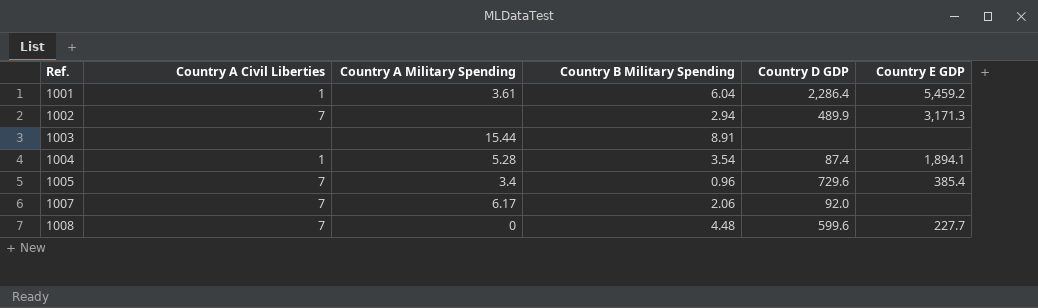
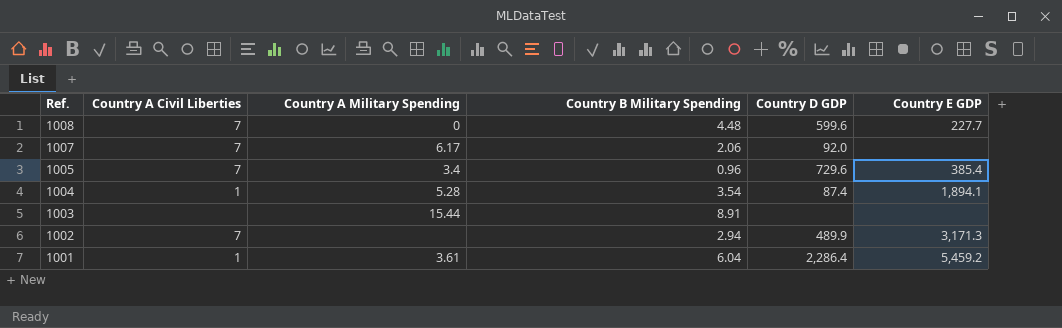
row order: Ref. ascending -> Ref. descending

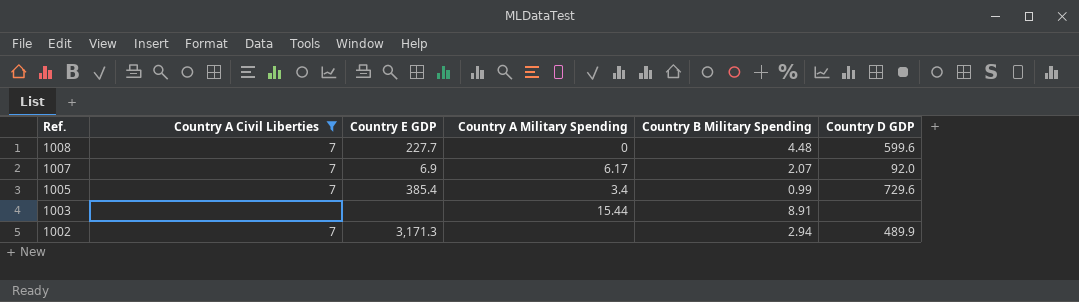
filter: none -> Country A Civil Liberties != 1
column Country E GDP | position: 6 -> 3
1007 | Country E GDP: none -> 6.9
1007 | Country B Military Spending: 2.06 -> 2.07
1005 | Country B Military Spending: 0.96 -> 0.99

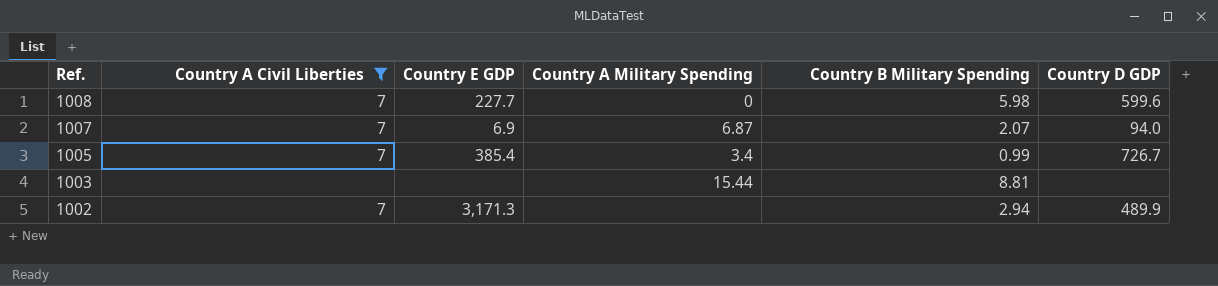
1008 | Country B Military Spending: 4.48 -> 5.98
1007 | Country A Military Spending: 6.17 -> 6.87
1007 | Country D GDP: 92.0 -> 94.0
1005 | Country D GDP: 729.6 -> 726.7
1003 | Country B Military Spending: 8.91 -> 8.81

